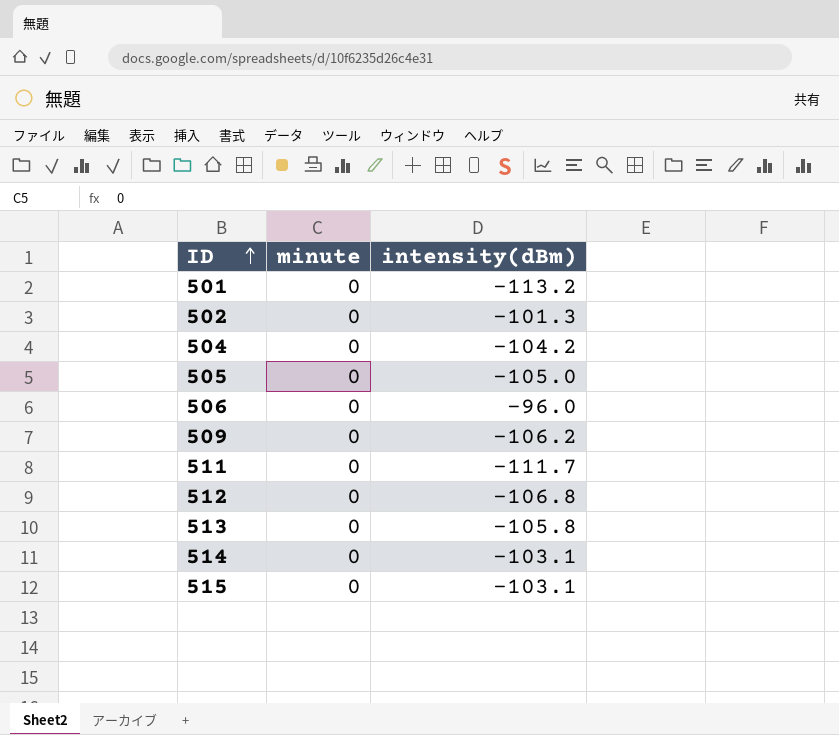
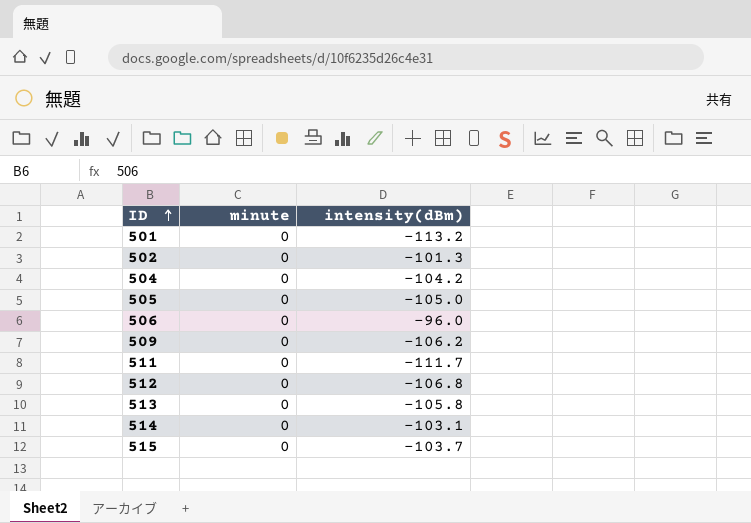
515 | intensity(dBm): -103.1 -> -103.7

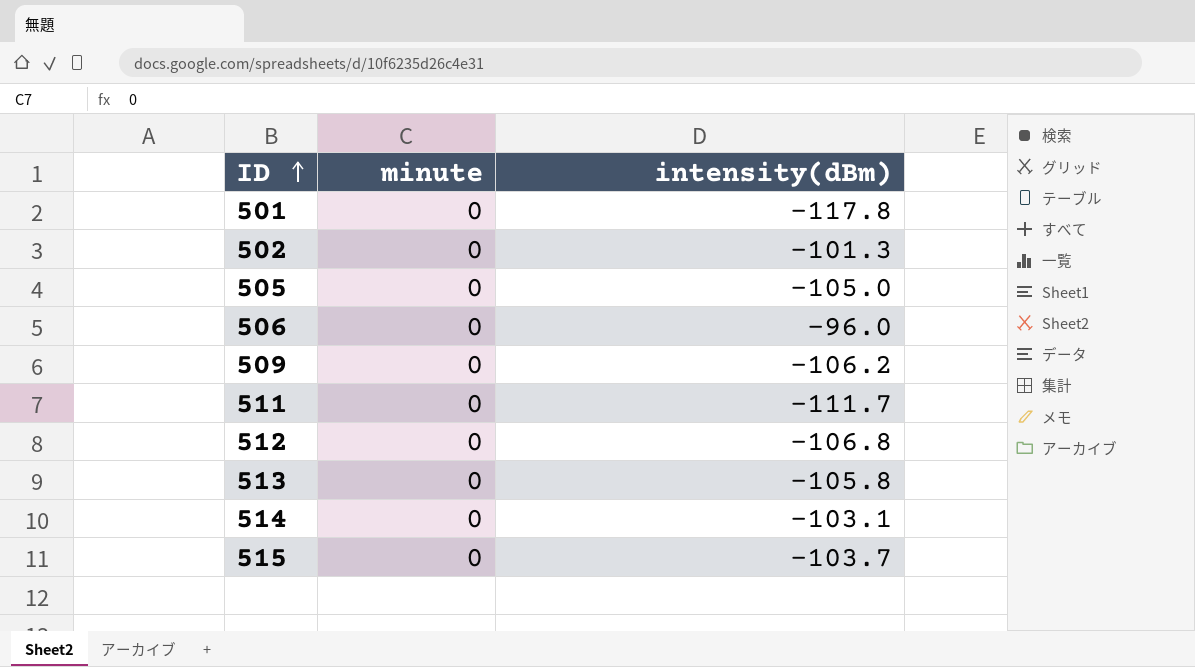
row 504: 0 | -104.2 -> none
501 | intensity(dBm): -113.2 -> -117.8

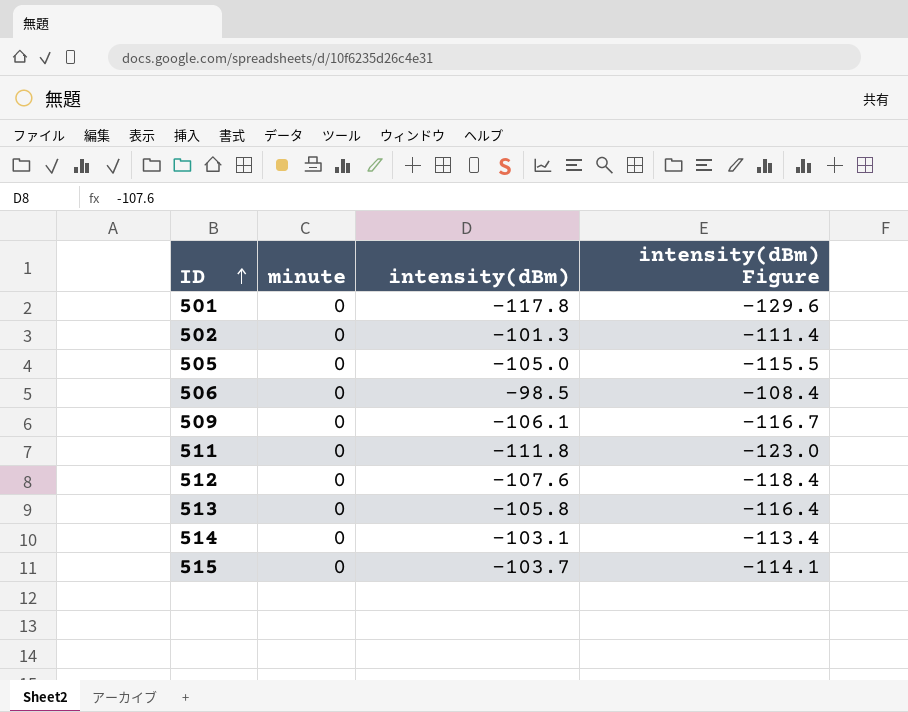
column intensity(dBm) Figure | formula: none -> [intensity(dBm)] * 1.1
506 | intensity(dBm): -96.0 -> -98.5
509 | intensity(dBm): -106.2 -> -106.1
511 | intensity(dBm): -111.7 -> -111.8
512 | intensity(dBm): -106.8 -> -107.6

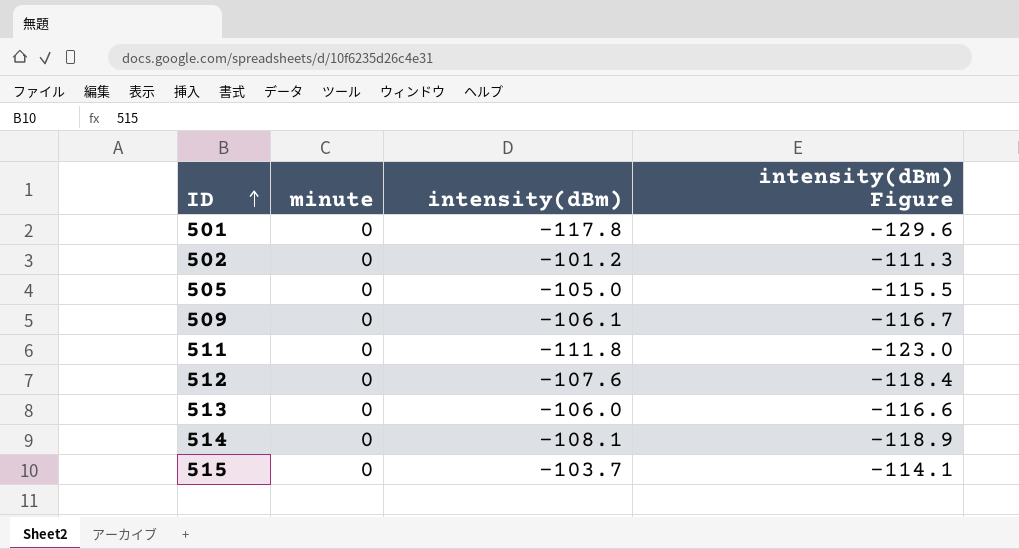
row 506: 0 | -98.5 | -108.4 -> none
502 | intensity(dBm): -101.3 -> -101.2
502 | intensity(dBm) Figure: -111.4 -> -111.3
513 | intensity(dBm): -105.8 -> -106.0
513 | intensity(dBm) Figure: -116.4 -> -116.6
514 | intensity(dBm): -103.1 -> -108.1
514 | intensity(dBm) Figure: -113.4 -> -118.9

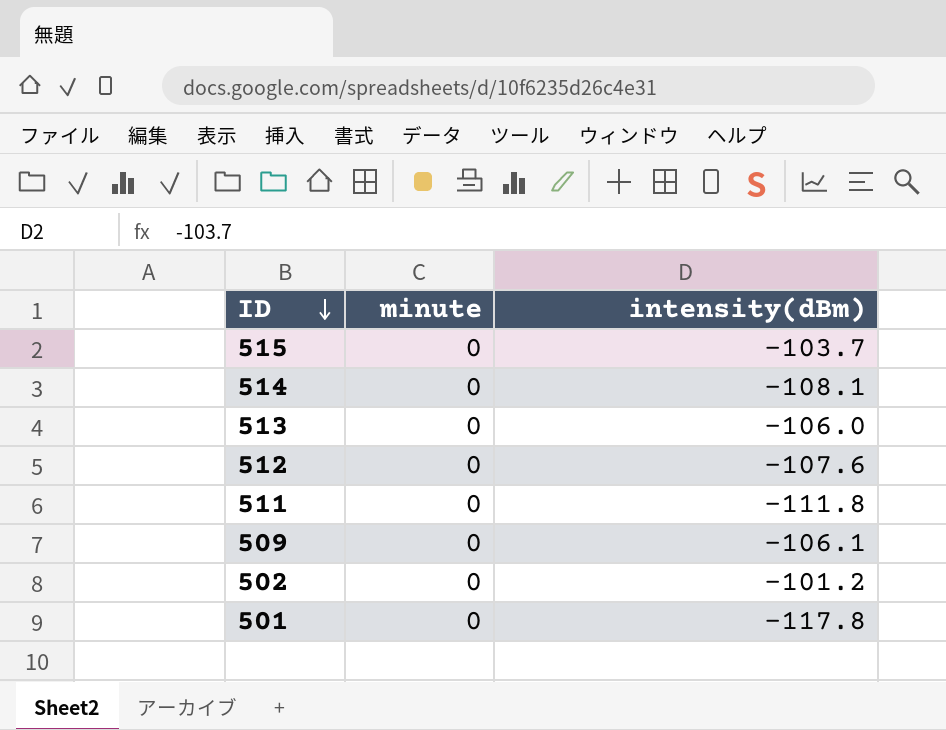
row order: ID ascending -> ID descending
column intensity(dBm) Figure | formula: [intensity(dBm)] * 1.1 -> none
row 505: 0 | -105.0 | -115.5 -> none

